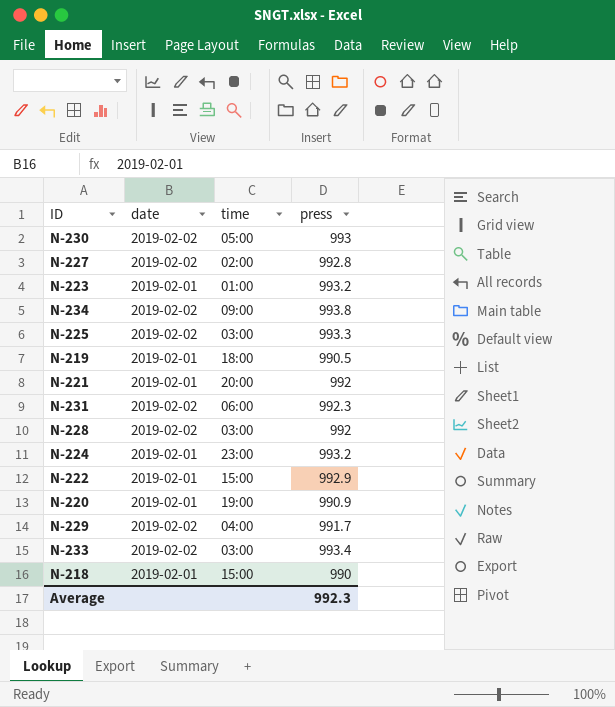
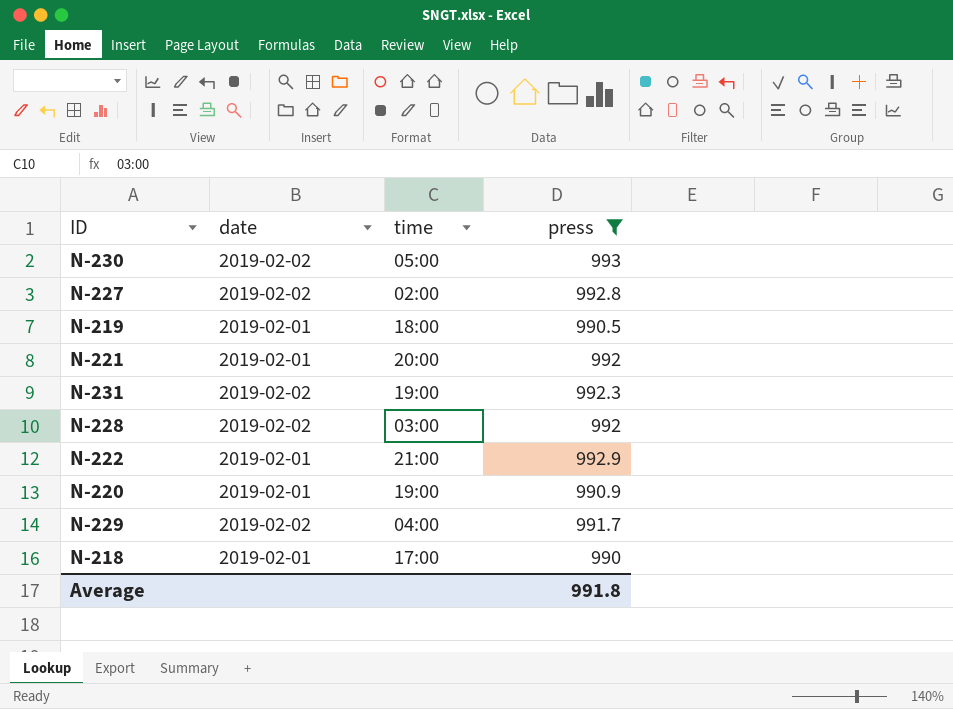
filter: none -> press <= 993
N-231 | time: 06:00 -> 19:00
N-222 | time: 15:00 -> 21:00
N-218 | time: 15:00 -> 17:00
Average | press: 992.3 -> 991.8

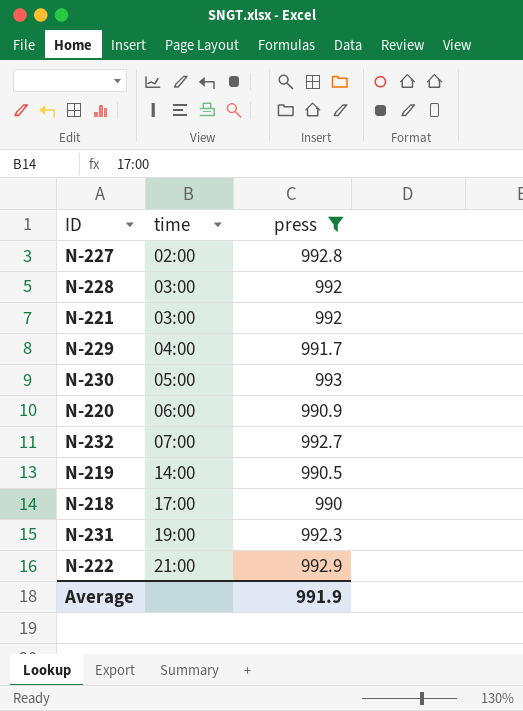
row order: none -> time ascending
column date | position: 2 -> none
N-221 | time: 20:00 -> 03:00
N-220 | time: 19:00 -> 06:00
row N-232: none -> 07:00 | 992.7
N-219 | time: 18:00 -> 14:00
Average | press: 991.8 -> 991.9

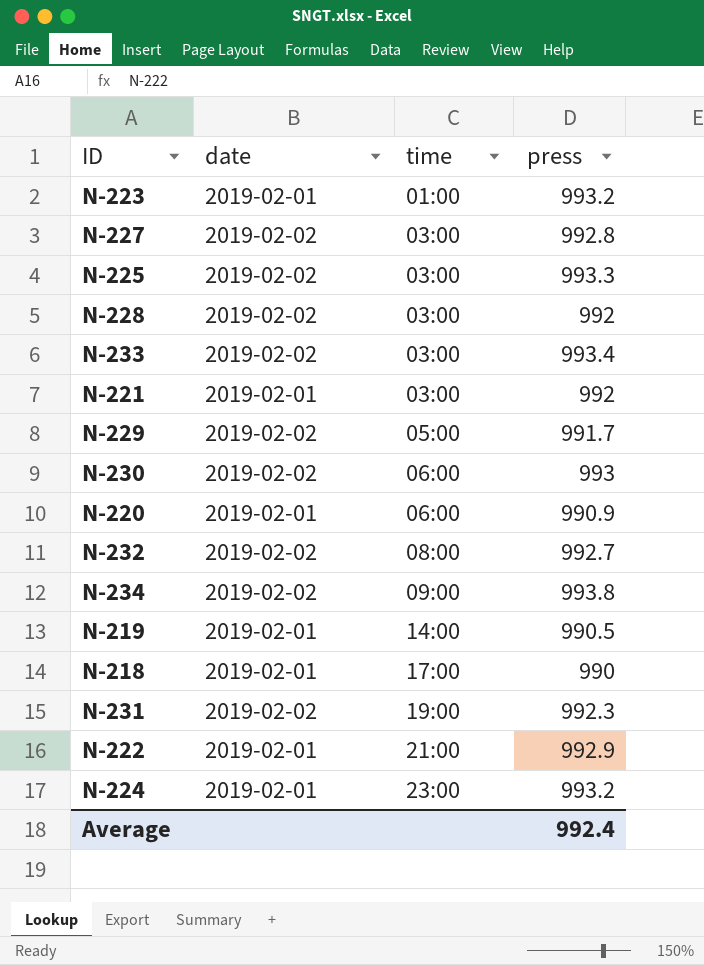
filter: press <= 993 -> none
column date | position: none -> 2
N-227 | time: 02:00 -> 03:00
N-229 | time: 04:00 -> 05:00
N-230 | time: 05:00 -> 06:00
N-232 | time: 07:00 -> 08:00
Average | press: 991.9 -> 992.4

